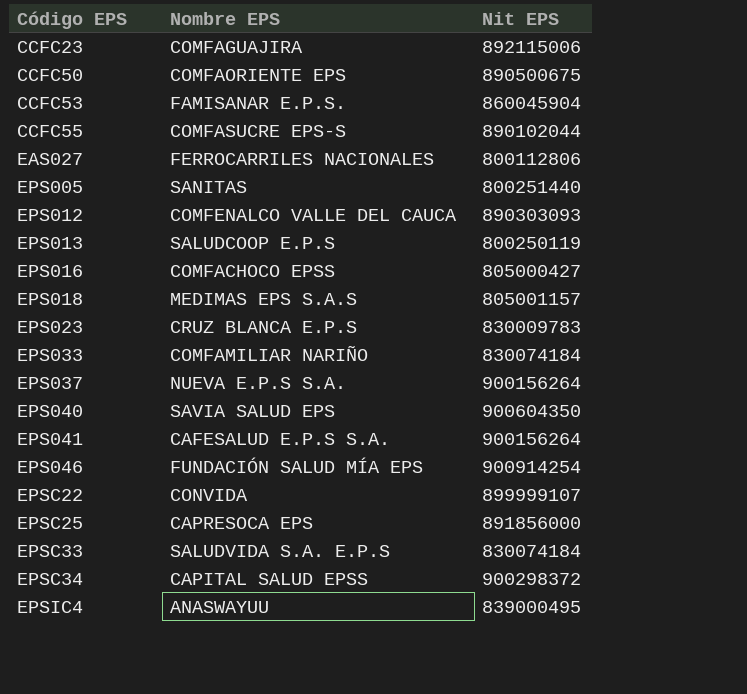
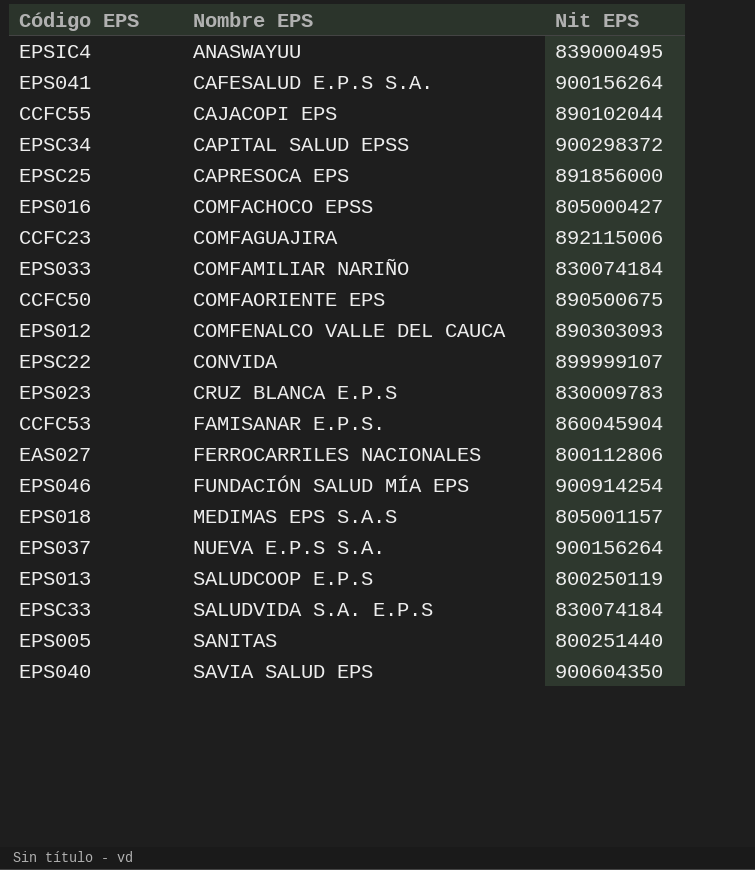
row order: Código EPS ascending -> Nombre EPS ascending
CCFC55 | Nombre EPS: COMFASUCRE EPS-S -> CAJACOPI EPS

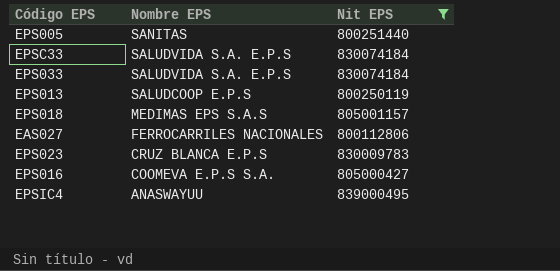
filter: none -> Nit EPS <= 839000495
row order: Nombre EPS ascending -> Nombre EPS descending
EPS033 | Nombre EPS: COMFAMILIAR NARIÑO -> SALUDVIDA S.A. E.P.S
EPS016 | Nombre EPS: COMFACHOCO EPSS -> COOMEVA E.P.S S.A.

